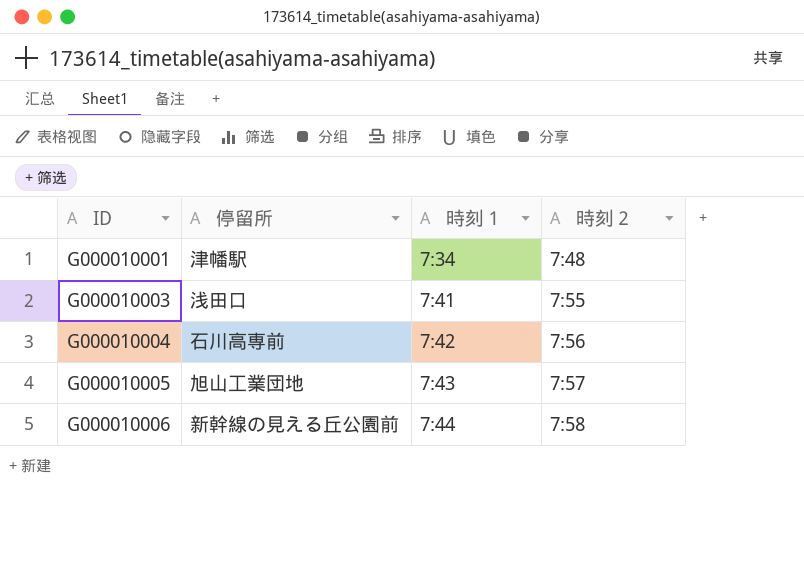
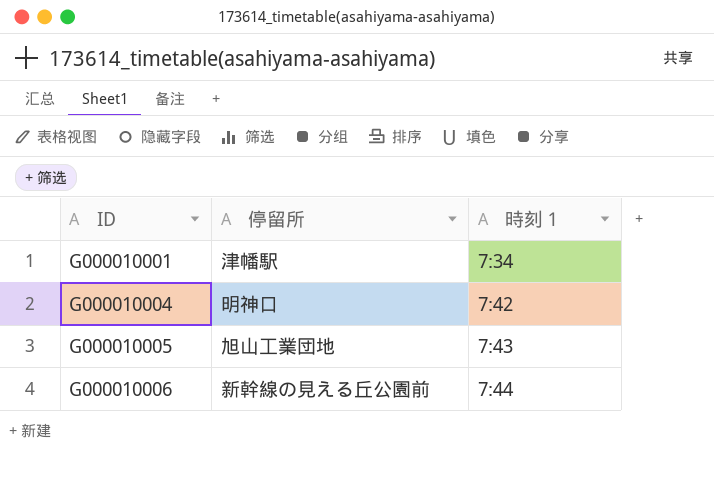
column 時刻２ | position: 4 -> none
row G000010003: 浅田口 | 7:41 | 7:55 -> none
G000010004 | 停留所: 石川高専前 -> 明神口

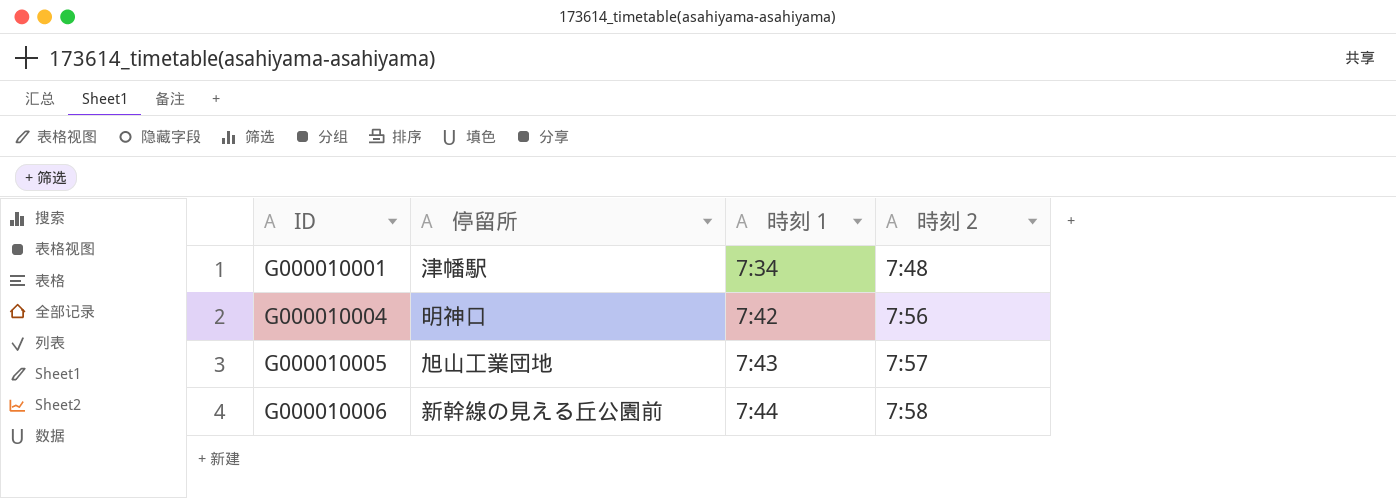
column 時刻２ | position: none -> 4

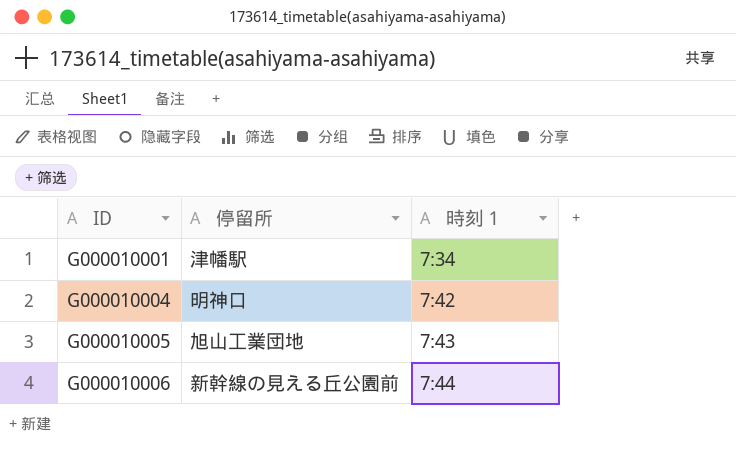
column 時刻２ | position: 4 -> none

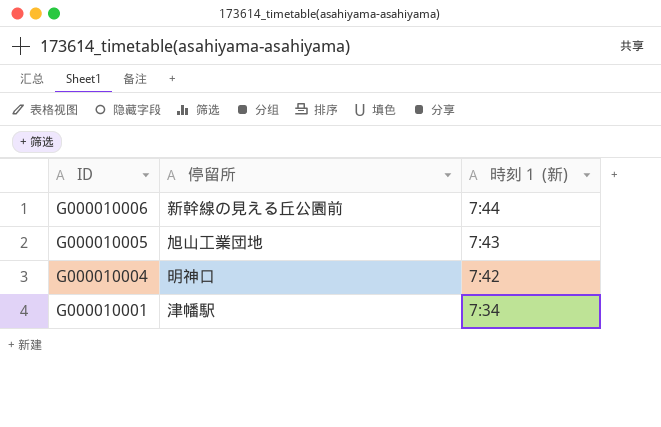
row order: ID ascending -> ID descending
column name: 時刻１ -> 時刻１ (新)

